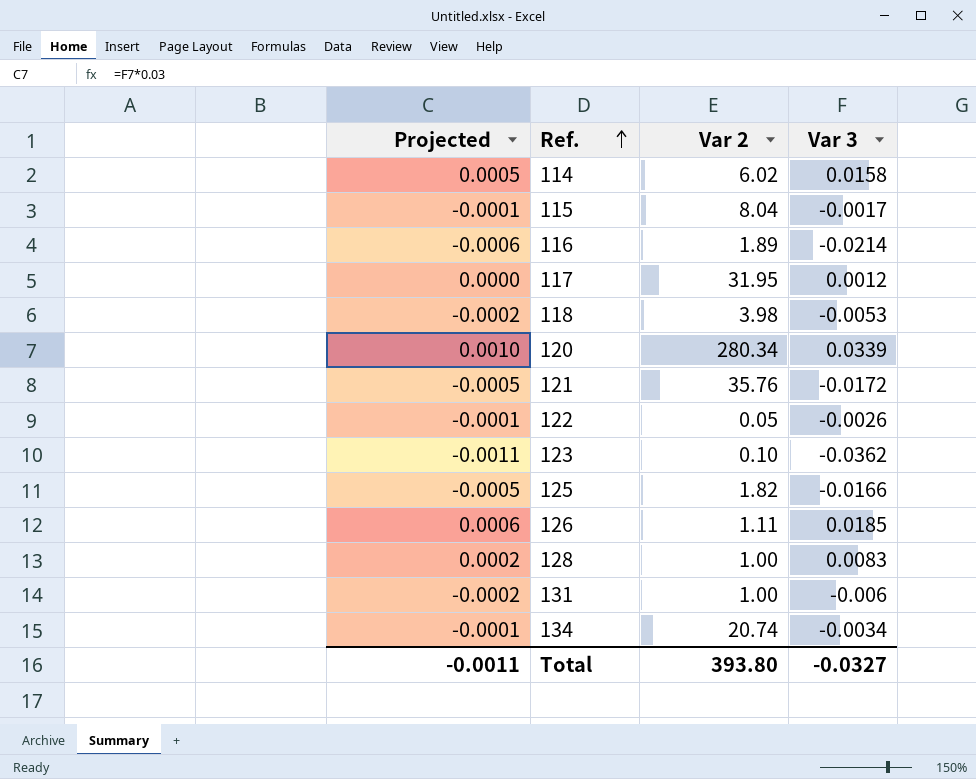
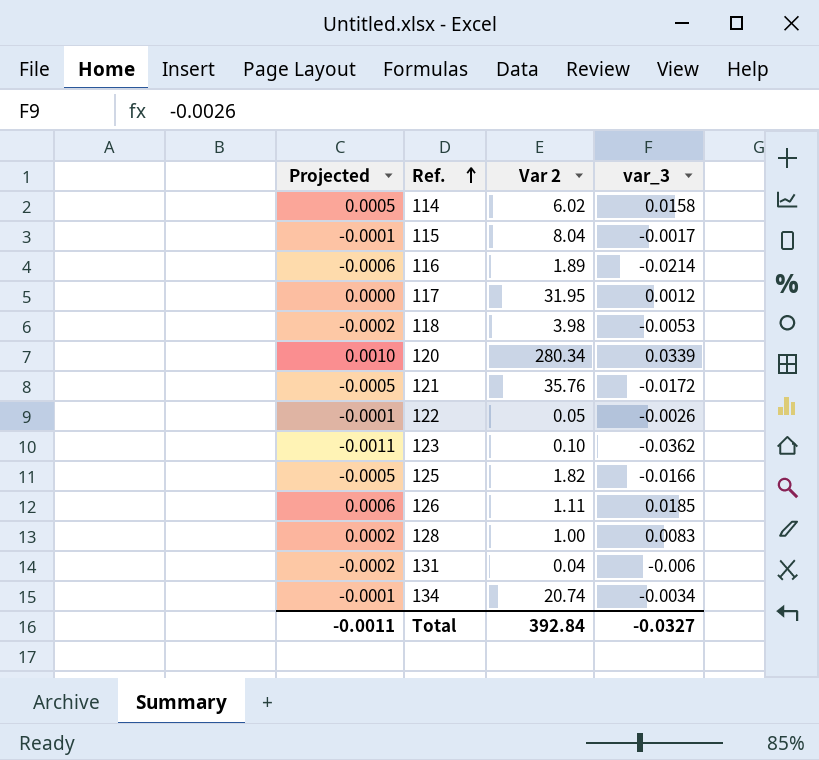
column name: Var 3 -> var_3
131 | Var 2: 1.00 -> 0.04
Total | Var 2: 393.80 -> 392.84

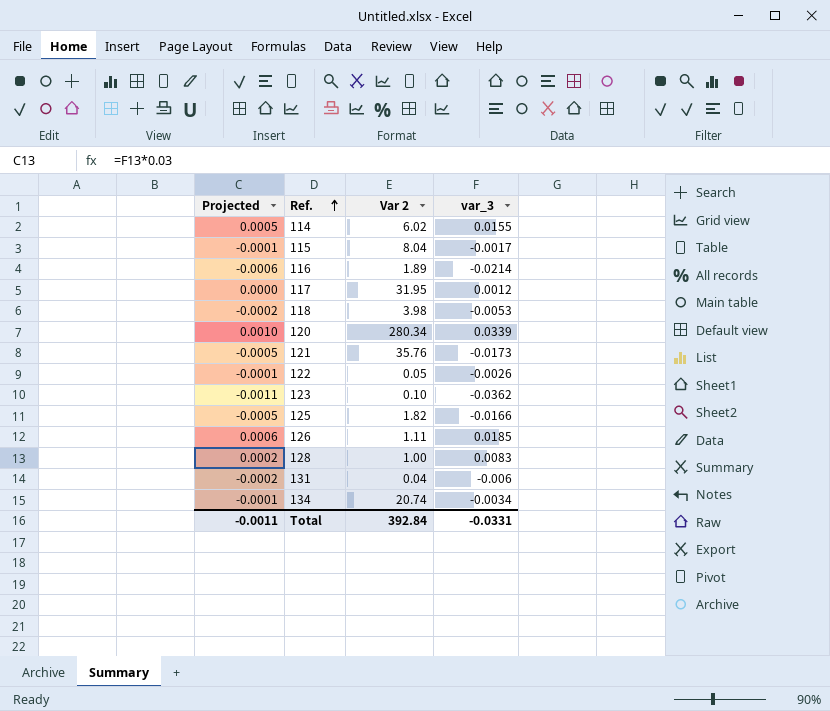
114 | var_3: 0.0158 -> 0.0155
121 | var_3: -0.0172 -> -0.0173
Total | var_3: -0.0327 -> -0.0331

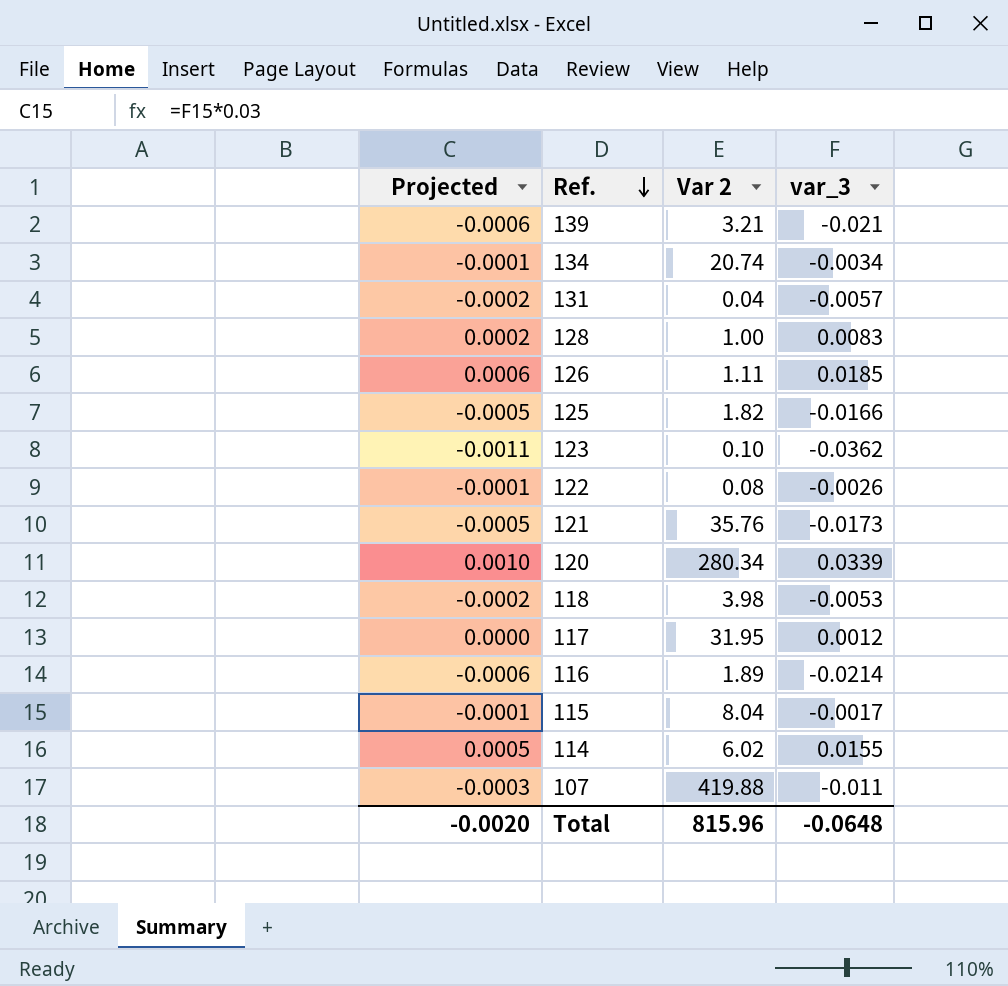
row order: Ref. ascending -> Ref. descending
row 139: none -> -0.0006 | 3.21 | -0.021
131 | var_3: -0.006 -> -0.0057
122 | Var 2: 0.05 -> 0.08
row 107: none -> -0.0003 | 419.88 | -0.011
Total | Projected: -0.0011 -> -0.0020
Total | Var 2: 392.84 -> 815.96
Total | var_3: -0.0331 -> -0.0648

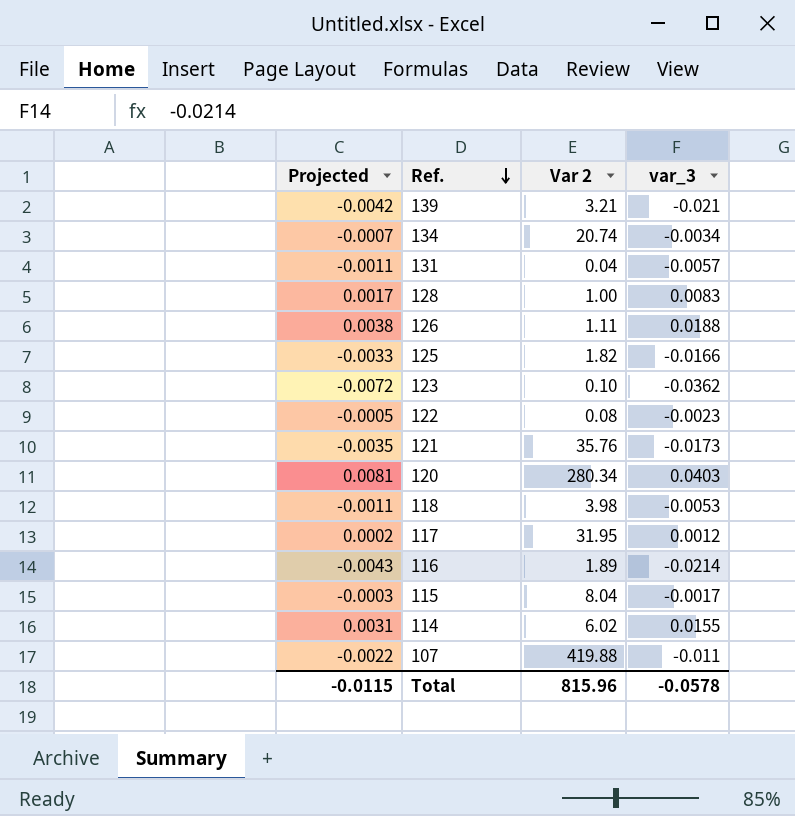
column Projected | formula: [var_3] * 0.03 -> [var_3] * 0.2
126 | var_3: 0.0185 -> 0.0188
122 | var_3: -0.0026 -> -0.0023
120 | var_3: 0.0339 -> 0.0403
Total | Projected: -0.0020 -> -0.0115
Total | var_3: -0.0648 -> -0.0578

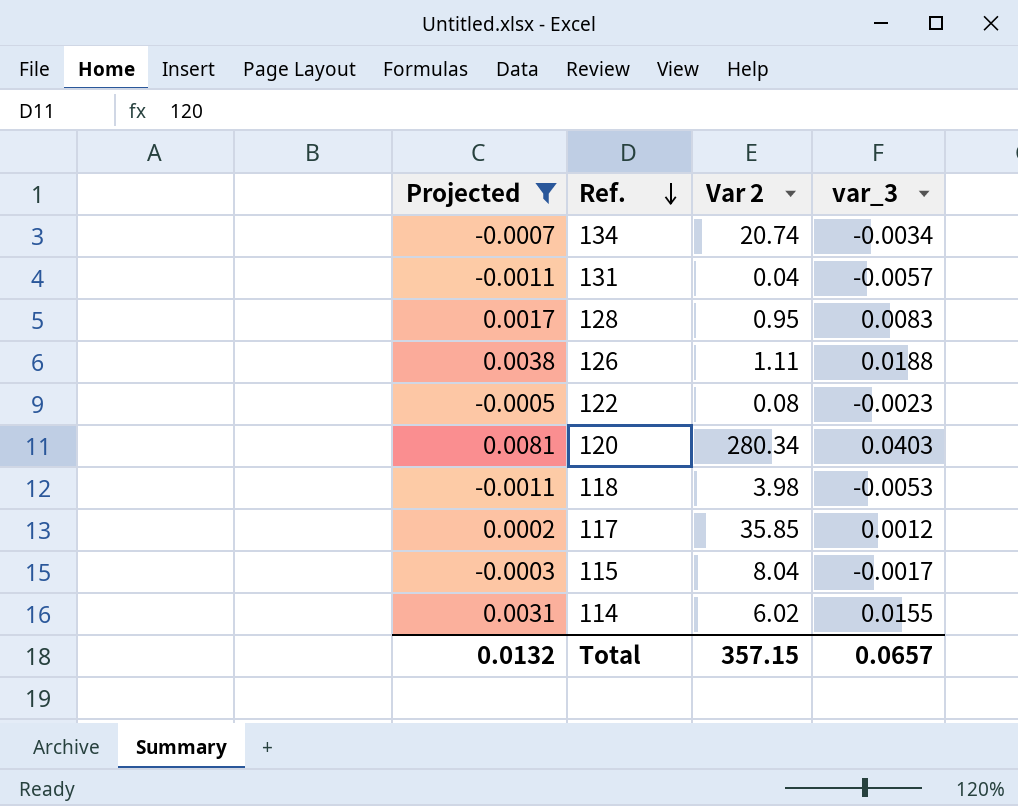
filter: none -> Projected >= -0.0011
128 | Var 2: 1.00 -> 0.95
117 | Var 2: 31.95 -> 35.85
Total | Projected: -0.0115 -> 0.0132
Total | Var 2: 815.96 -> 357.15
Total | var_3: -0.0578 -> 0.0657

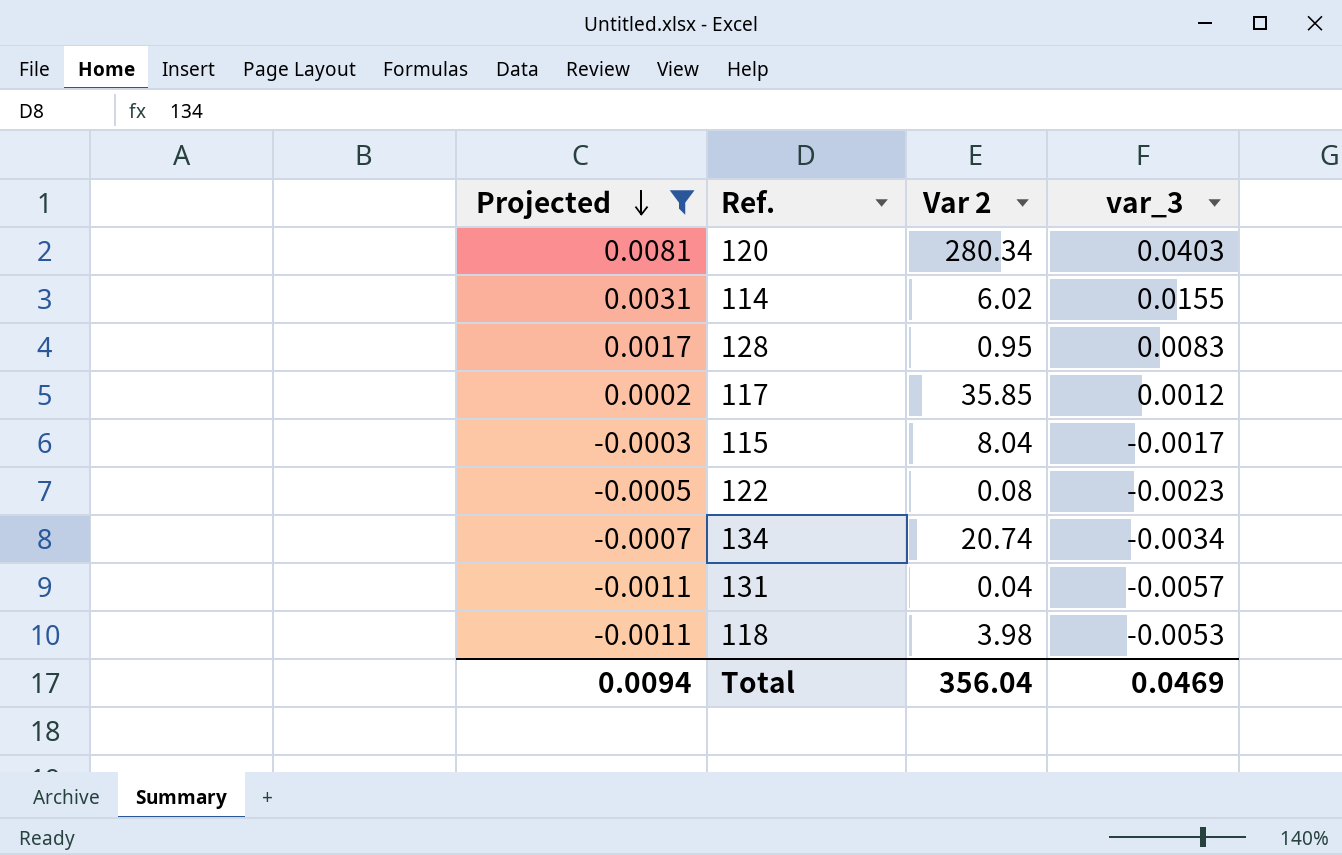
row order: Ref. descending -> Projected descending
row 126: 0.0038 | 1.11 | 0.0188 -> none
Total | Projected: 0.0132 -> 0.0094
Total | Var 2: 357.15 -> 356.04
Total | var_3: 0.0657 -> 0.0469

